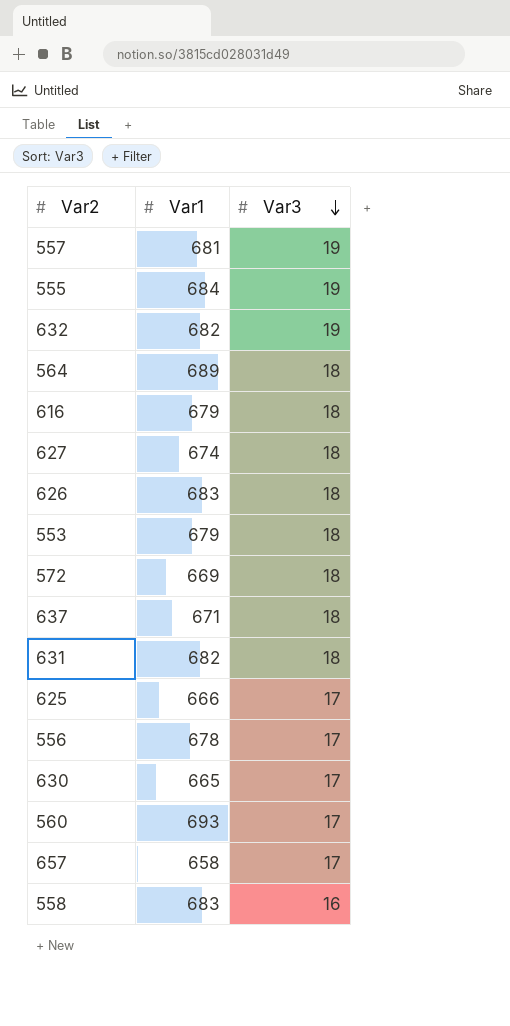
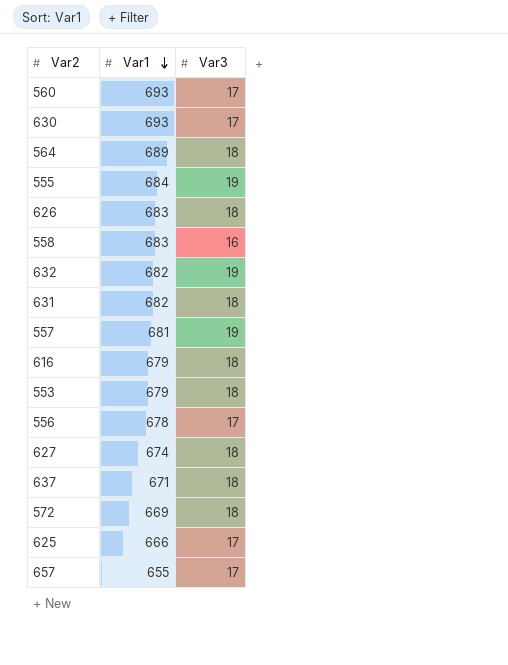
row order: Var3 descending -> Var1 descending
630 | Var1: 665 -> 693
657 | Var1: 658 -> 655

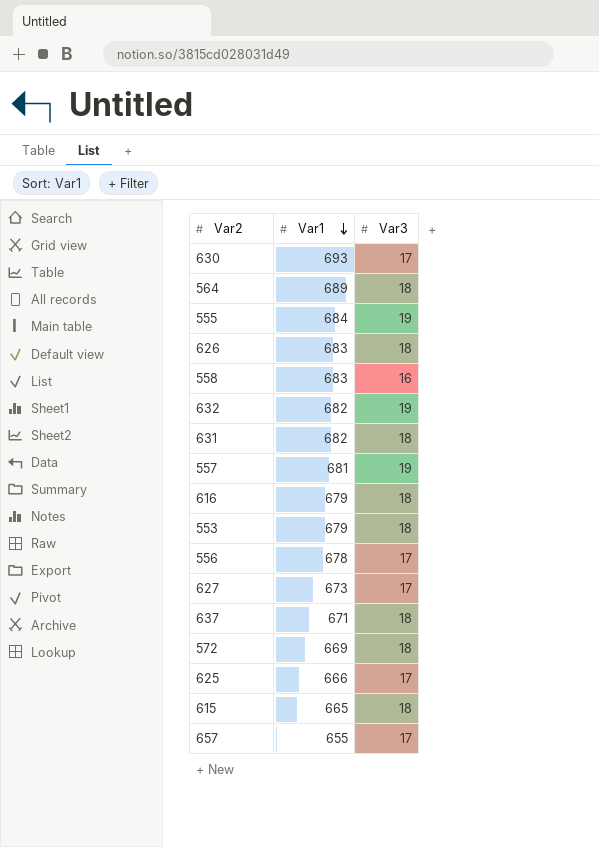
row 560: 693 | 17 -> none
627 | Var1: 674 -> 673
627 | Var3: 18 -> 17
row 615: none -> 665 | 18

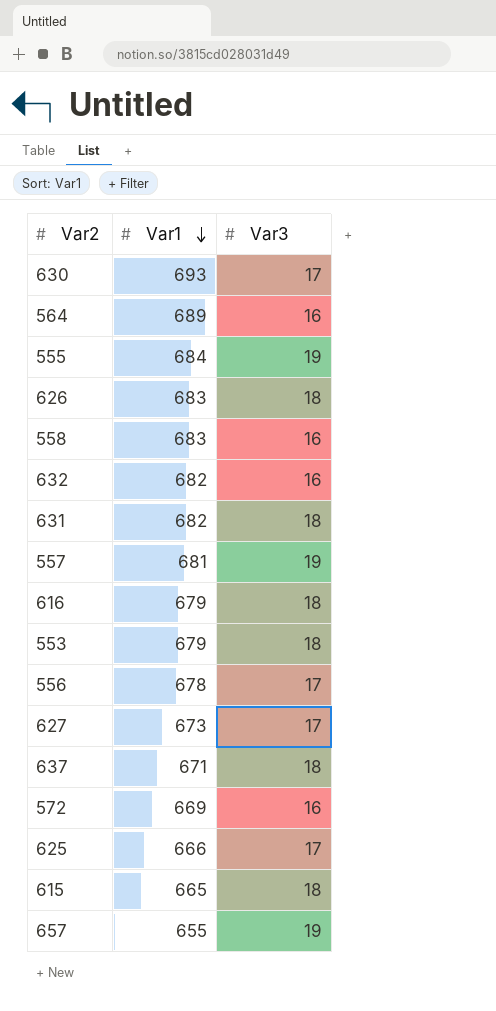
564 | Var3: 18 -> 16
632 | Var3: 19 -> 16
572 | Var3: 18 -> 16
657 | Var3: 17 -> 19

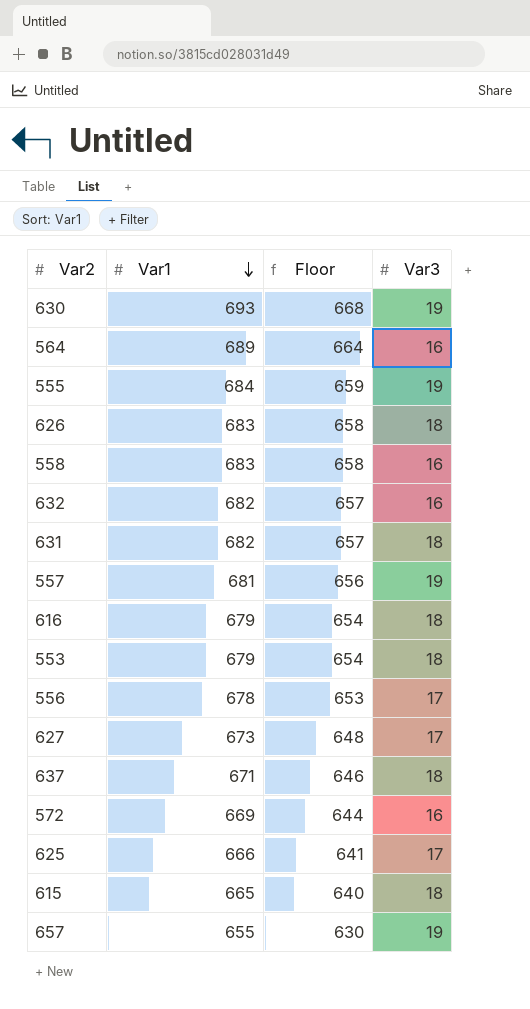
column Floor | formula: none -> [Var1] - 25
630 | Var3: 17 -> 19

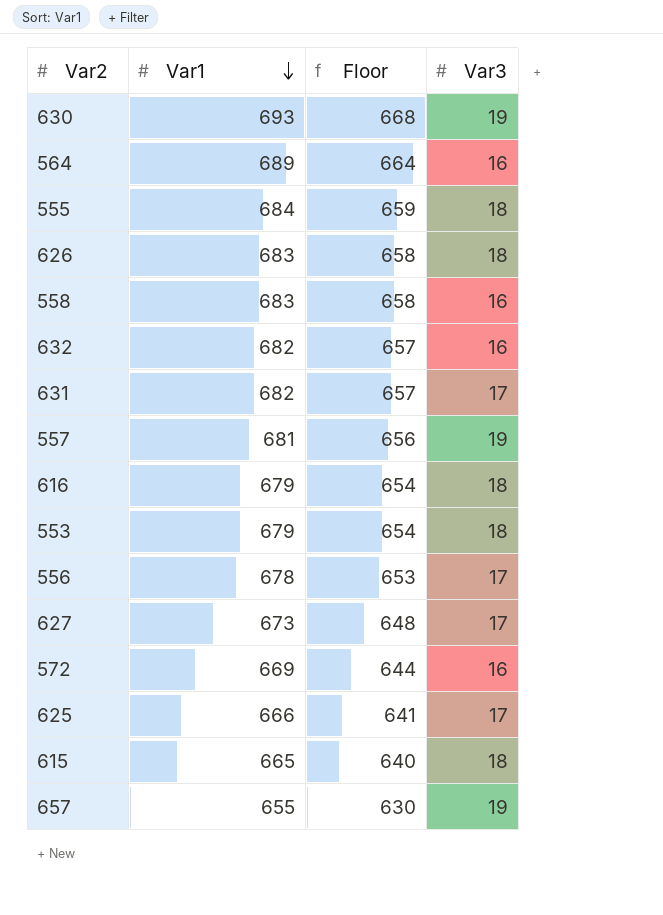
row 637: 671 | 646 | 18 -> none
555 | Var3: 19 -> 18
631 | Var3: 18 -> 17

